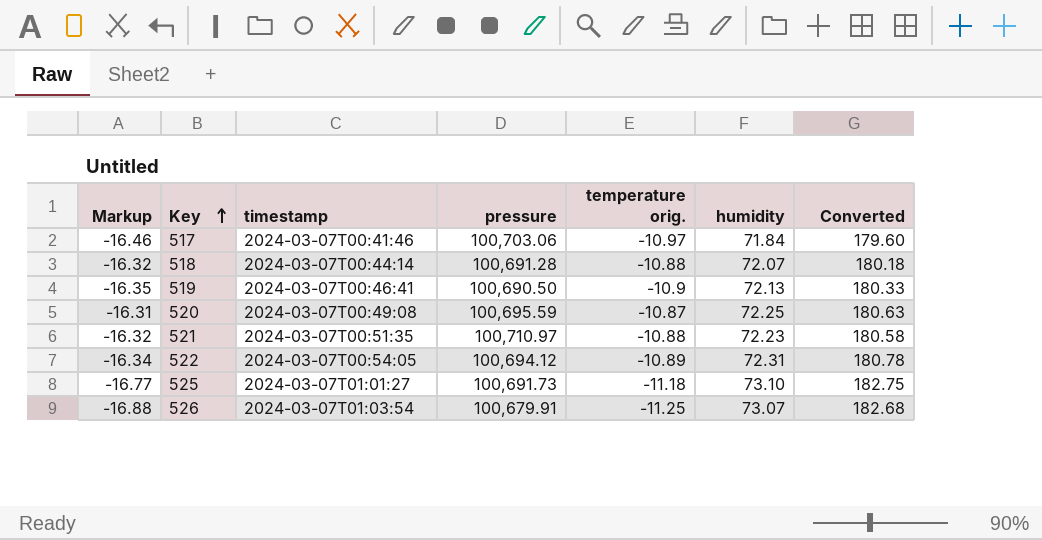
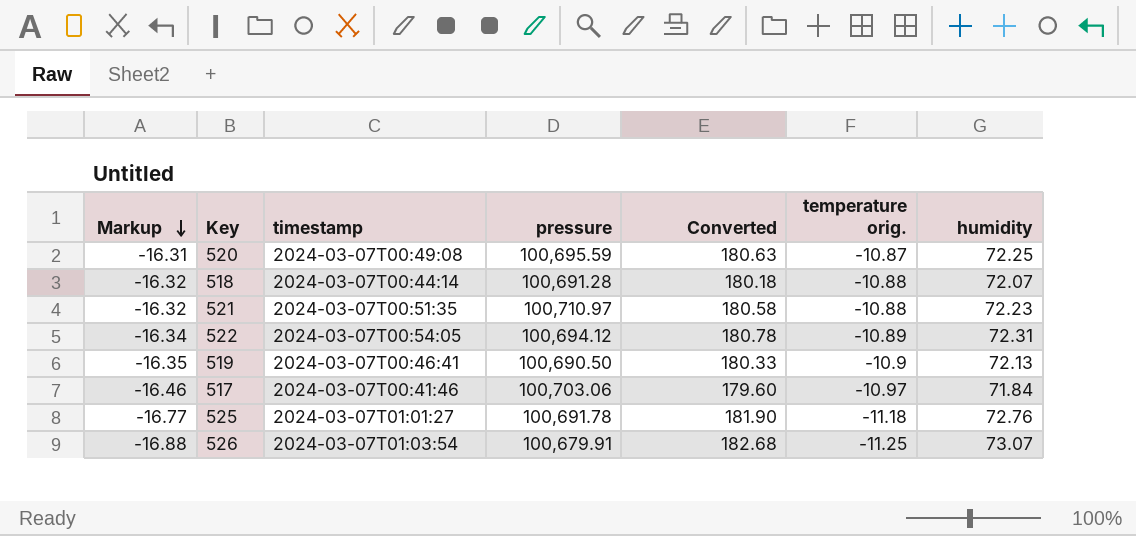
row order: Key ascending -> Markup descending
column Converted | position: 7 -> 5
525 | pressure: 100,691.73 -> 100,691.78
525 | Converted: 182.75 -> 181.90
525 | humidity: 73.10 -> 72.76

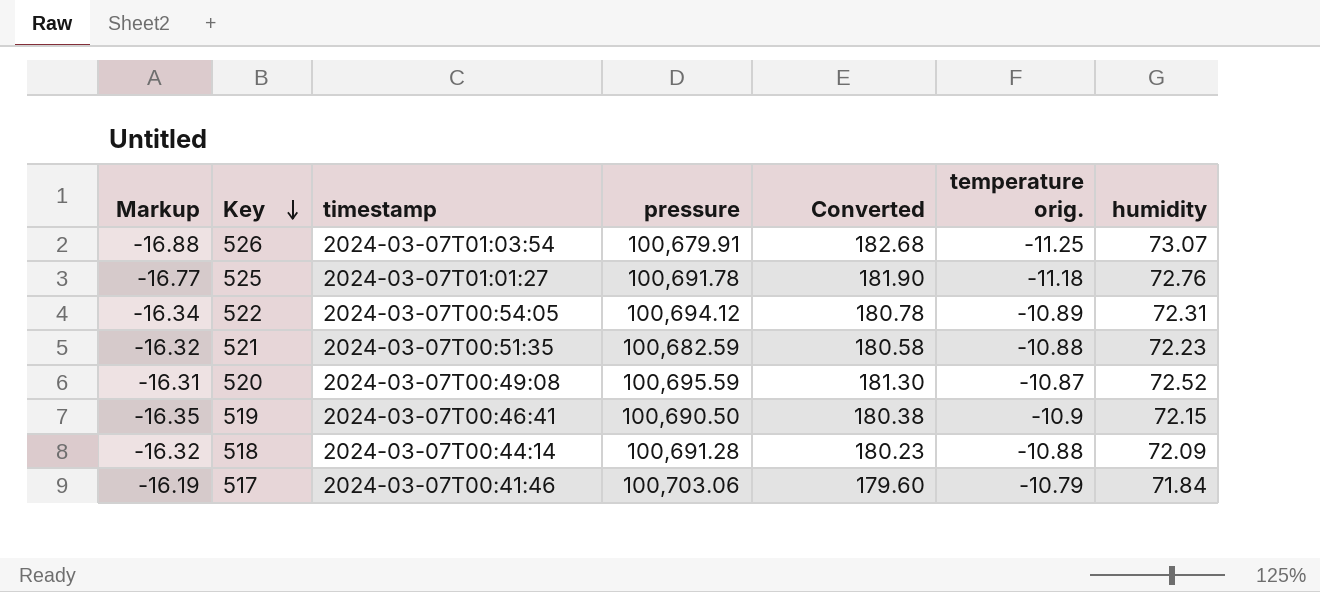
row order: Markup descending -> Key descending
521 | pressure: 100,710.97 -> 100,682.59
520 | Converted: 180.63 -> 181.30
520 | humidity: 72.25 -> 72.52
519 | Converted: 180.33 -> 180.38
519 | humidity: 72.13 -> 72.15
518 | Converted: 180.18 -> 180.23
518 | humidity: 72.07 -> 72.09
517 | Markup: -16.46 -> -16.19
517 | temperature orig.: -10.97 -> -10.79

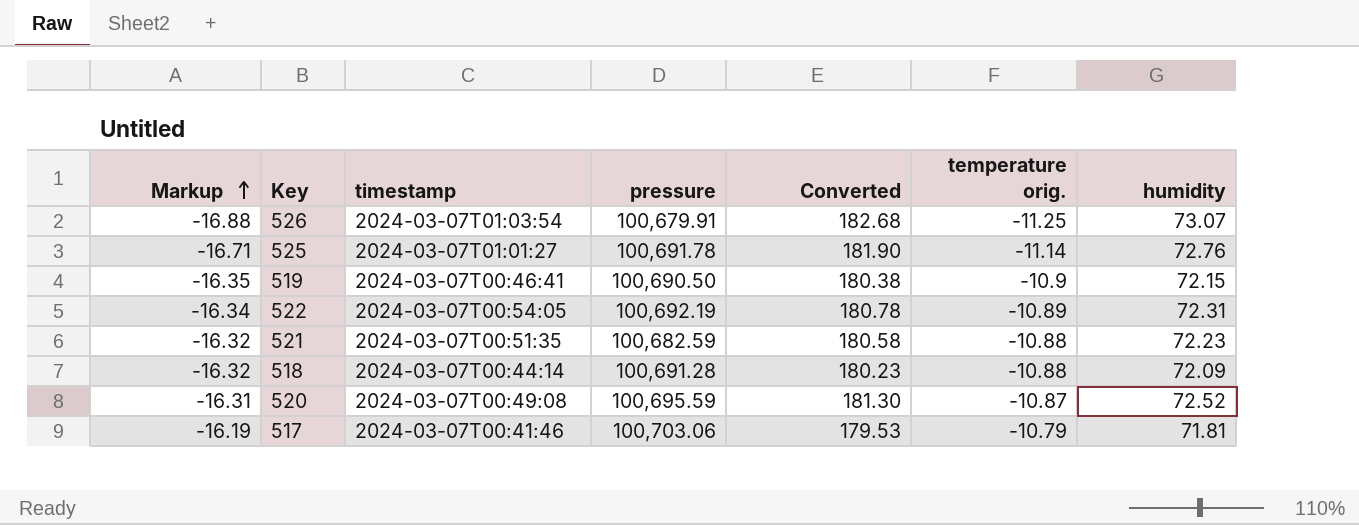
row order: Key descending -> Markup ascending
525 | Markup: -16.77 -> -16.71
525 | temperature orig.: -11.18 -> -11.14
522 | pressure: 100,694.12 -> 100,692.19
517 | Converted: 179.60 -> 179.53
517 | humidity: 71.84 -> 71.81

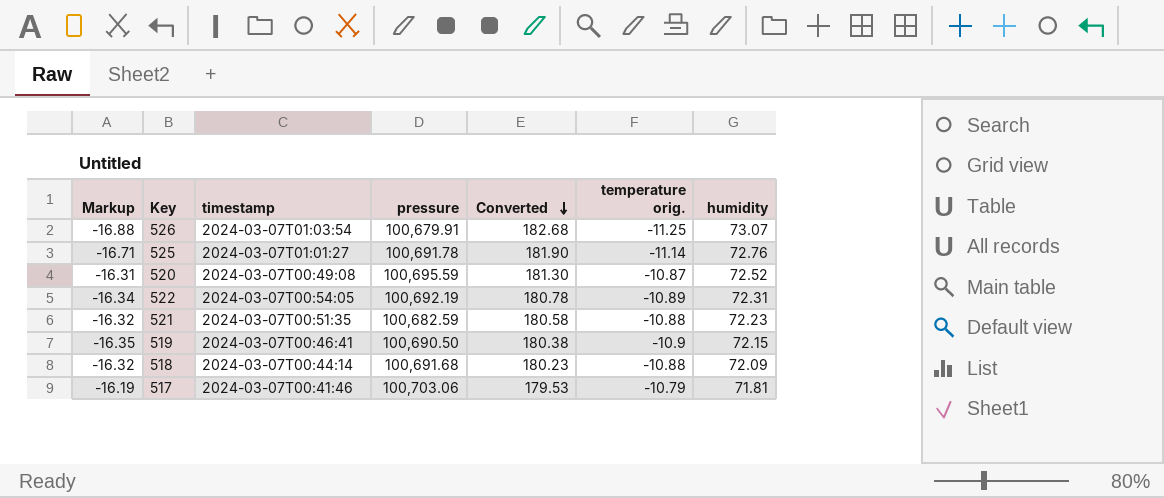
row order: Markup ascending -> Converted descending
518 | pressure: 100,691.28 -> 100,691.68

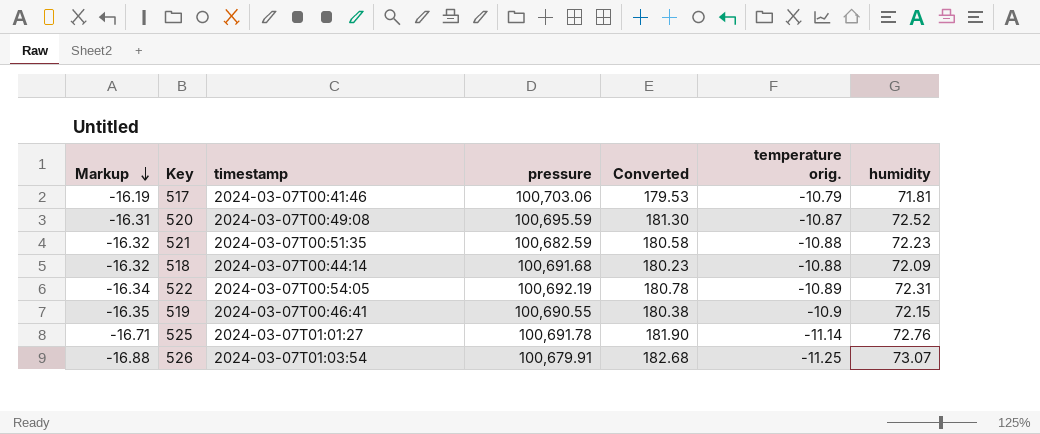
row order: Converted descending -> Markup descending
519 | pressure: 100,690.50 -> 100,690.55

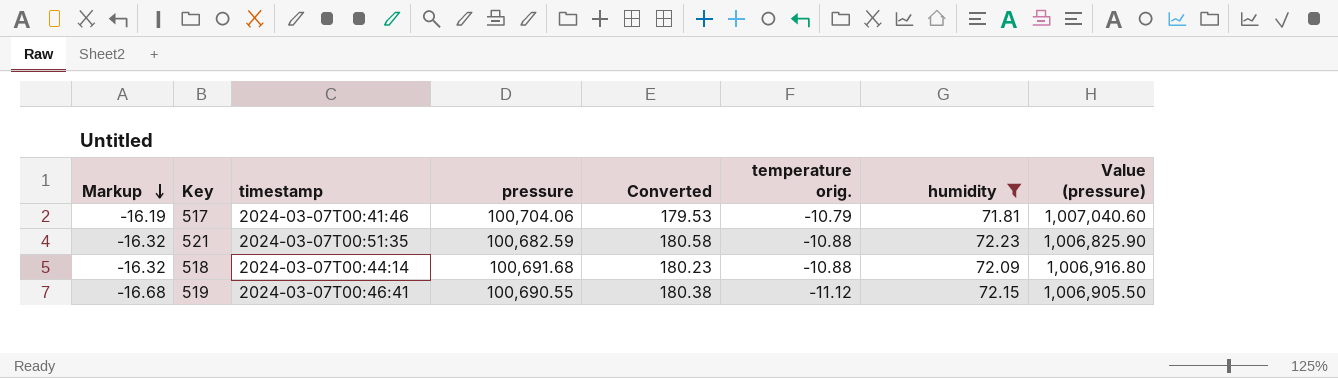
filter: none -> humidity <= 72.23
column Value (pressure) | formula: none -> [pressure] * 10
517 | pressure: 100,703.06 -> 100,704.06
519 | Markup: -16.35 -> -16.68
519 | temperature orig.: -10.9 -> -11.12

